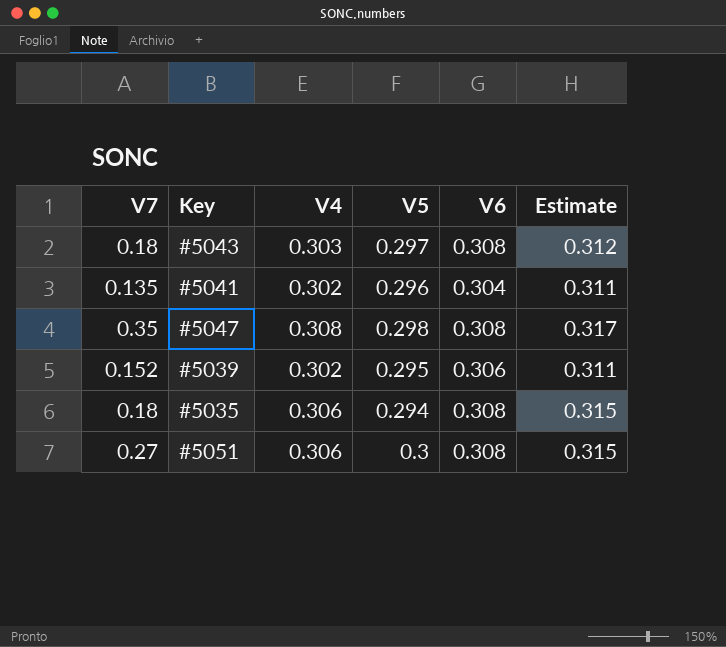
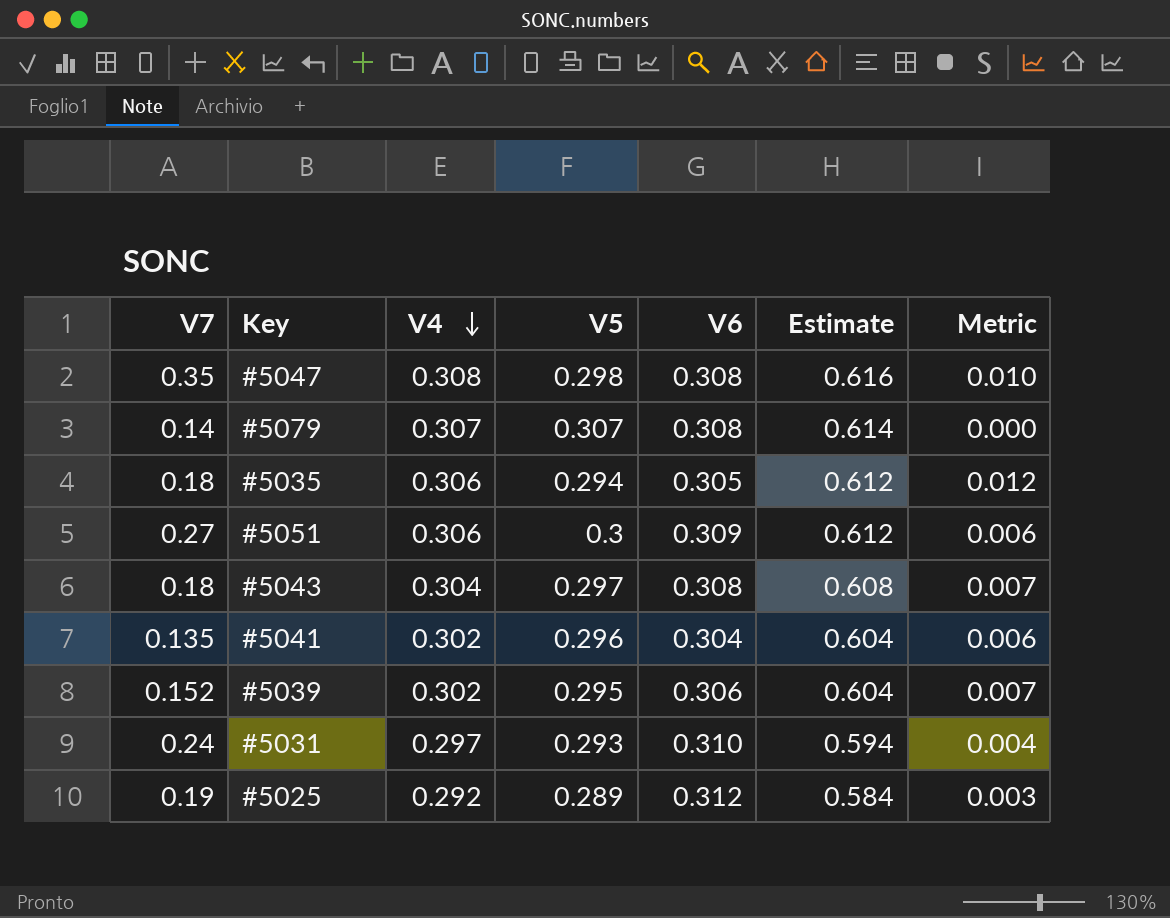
row order: none -> V4 descending
column Estimate | formula: [V4] * 1.03 -> [V4] * 2
column Metric | formula: none -> [V4] - [V5]
row #5079: none -> 0.14 | 0.307 | 0.307 | 0.308 | 0.614 | 0.000
#5035 | V6: 0.308 -> 0.305
#5051 | V6: 0.308 -> 0.309
#5043 | V4: 0.303 -> 0.304
row #5031: none -> 0.24 | 0.297 | 0.293 | 0.310 | 0.594 | 0.004
row #5025: none -> 0.19 | 0.292 | 0.289 | 0.312 | 0.584 | 0.003

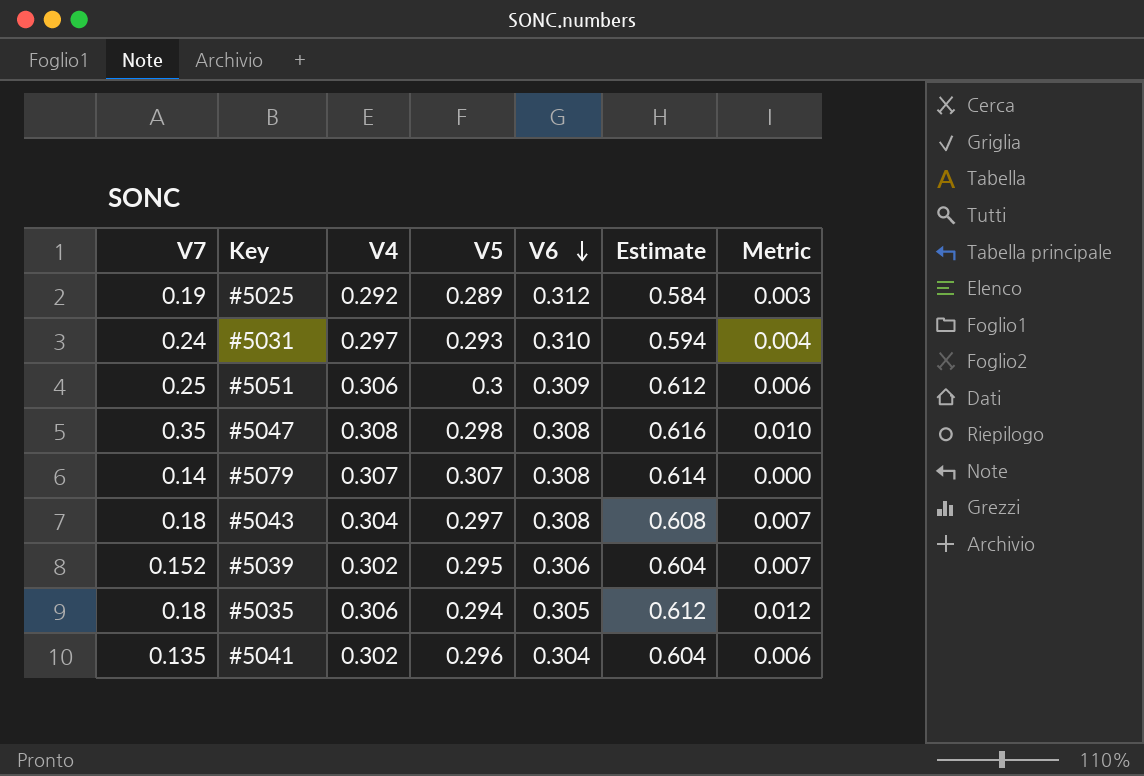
row order: V4 descending -> V6 descending
#5051 | V7: 0.27 -> 0.25

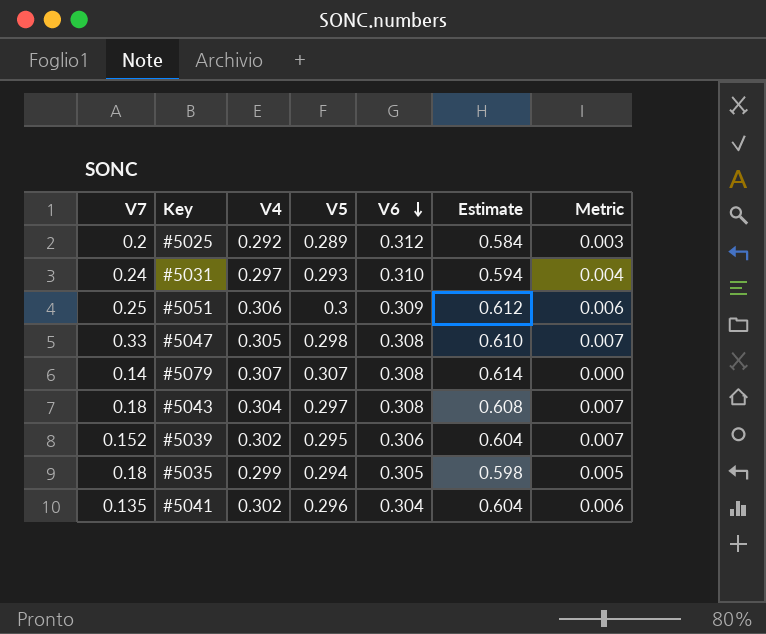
#5025 | V7: 0.19 -> 0.2
#5047 | V7: 0.35 -> 0.33
#5047 | V4: 0.308 -> 0.305
#5047 | Estimate: 0.616 -> 0.610
#5047 | Metric: 0.010 -> 0.007
#5035 | V4: 0.306 -> 0.299
#5035 | Estimate: 0.612 -> 0.598
#5035 | Metric: 0.012 -> 0.005

